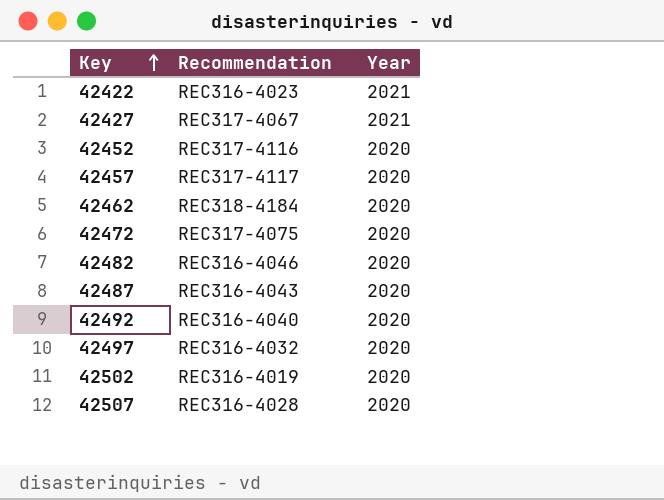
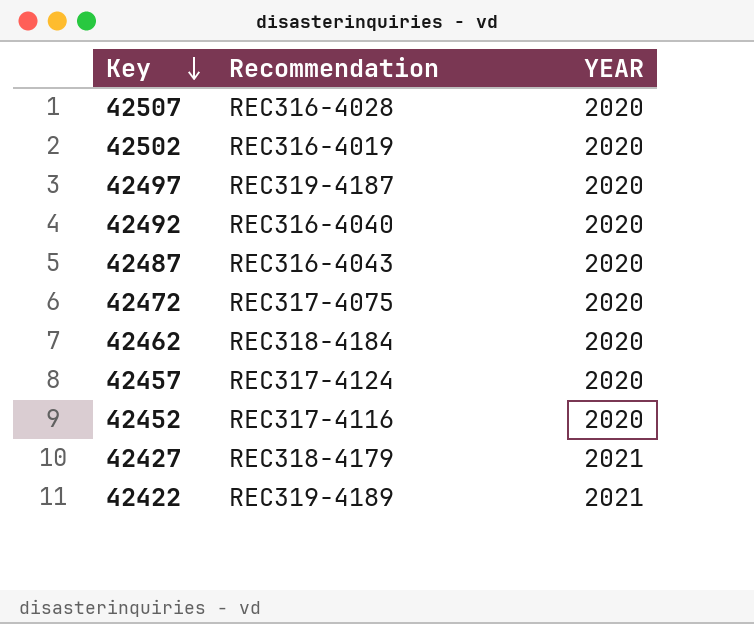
row order: Key ascending -> Key descending
column name: Year -> YEAR
row 42482: REC316-4046 | 2020 -> none
42497 | Recommendation: REC316-4032 -> REC319-4187
42457 | Recommendation: REC317-4117 -> REC317-4124
42427 | Recommendation: REC317-4067 -> REC318-4179
42422 | Recommendation: REC316-4023 -> REC319-4189

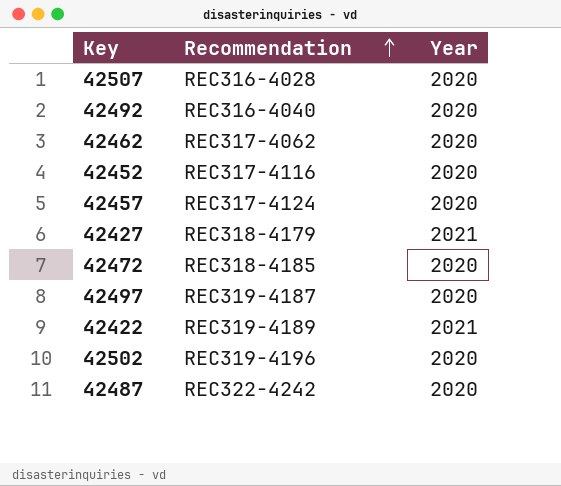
row order: Key descending -> Recommendation ascending
column name: YEAR -> Year
42462 | Recommendation: REC318-4184 -> REC317-4062
42472 | Recommendation: REC317-4075 -> REC318-4185
42502 | Recommendation: REC316-4019 -> REC319-4196
42487 | Recommendation: REC316-4043 -> REC322-4242

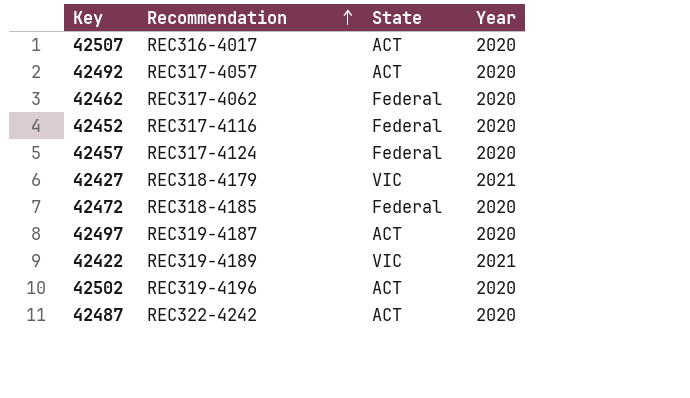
column State | position: none -> 3
42507 | Recommendation: REC316-4028 -> REC316-4017
42492 | Recommendation: REC316-4040 -> REC317-4057

